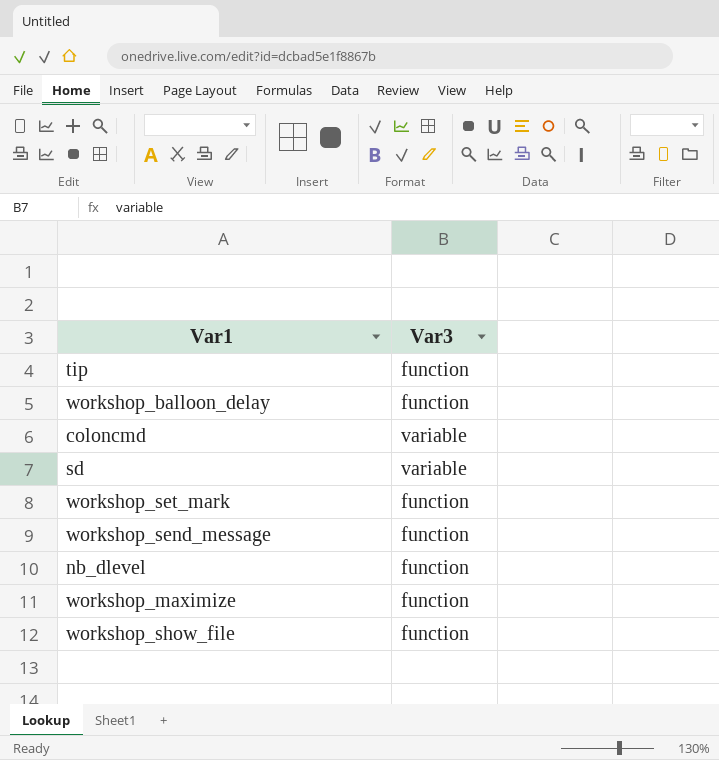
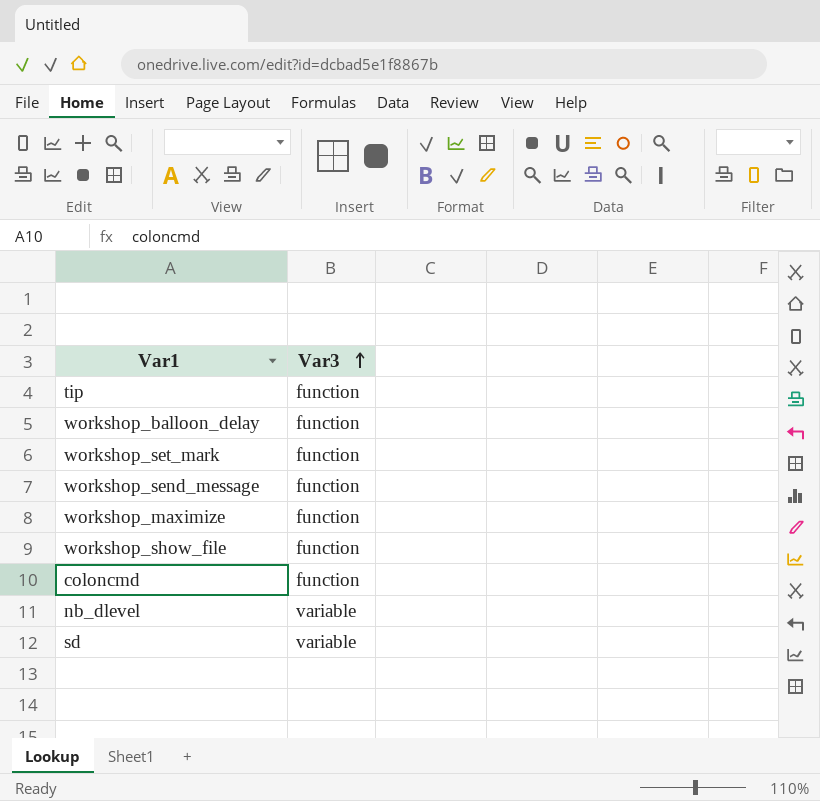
row order: none -> Var3 ascending
coloncmd | Var3: variable -> function
nb_dlevel | Var3: function -> variable

